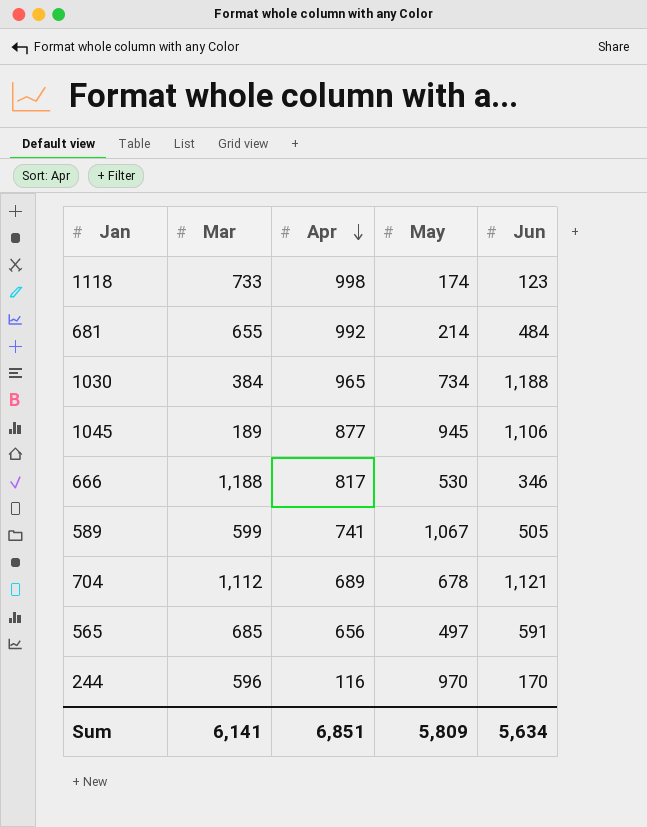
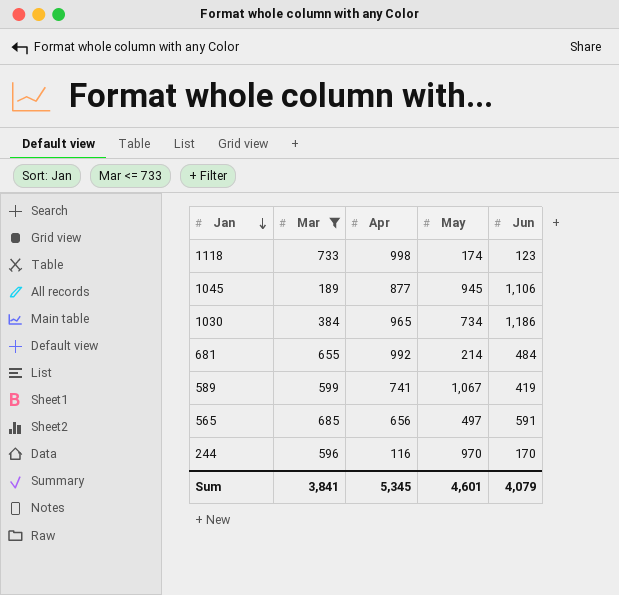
filter: none -> Mar <= 733
row order: Apr descending -> Jan descending
1030 | Jun: 1,188 -> 1,186
589 | Jun: 505 -> 419
Sum | Mar: 6,141 -> 3,841
Sum | Apr: 6,851 -> 5,345
Sum | May: 5,809 -> 4,601
Sum | Jun: 5,634 -> 4,079

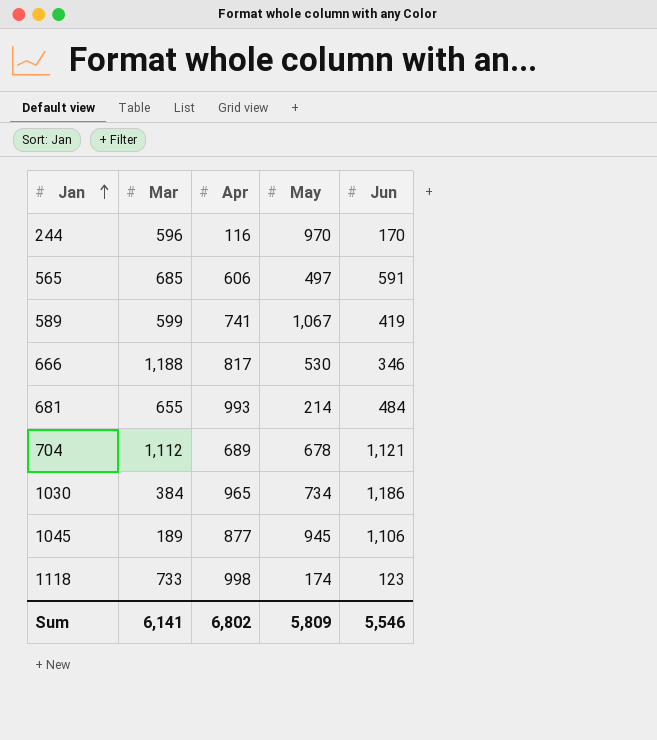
filter: Mar <= 733 -> none
row order: Jan descending -> Jan ascending
565 | Apr: 656 -> 606
681 | Apr: 992 -> 993
Sum | Mar: 3,841 -> 6,141
Sum | Apr: 5,345 -> 6,802
Sum | May: 4,601 -> 5,809
Sum | Jun: 4,079 -> 5,546

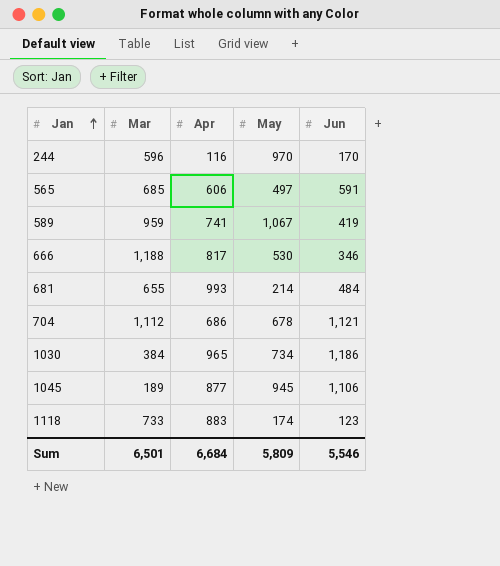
589 | Mar: 599 -> 959
704 | Apr: 689 -> 686
1118 | Apr: 998 -> 883
Sum | Mar: 6,141 -> 6,501
Sum | Apr: 6,802 -> 6,684

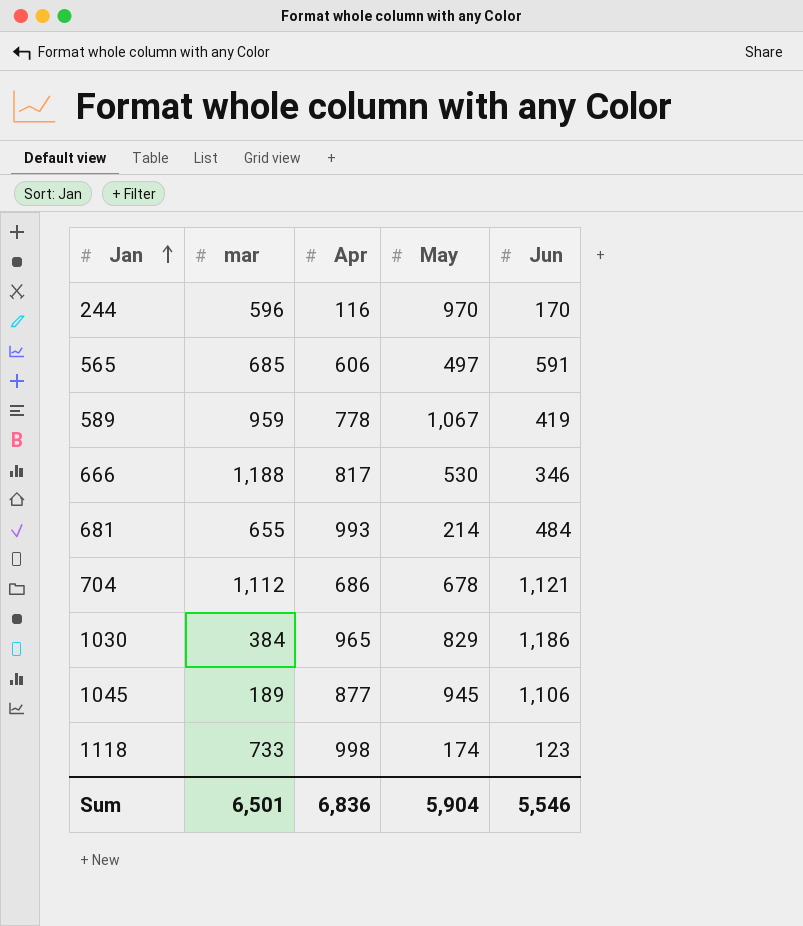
column name: Mar -> mar
589 | Apr: 741 -> 778
1030 | May: 734 -> 829
1118 | Apr: 883 -> 998
Sum | Apr: 6,684 -> 6,836
Sum | May: 5,809 -> 5,904

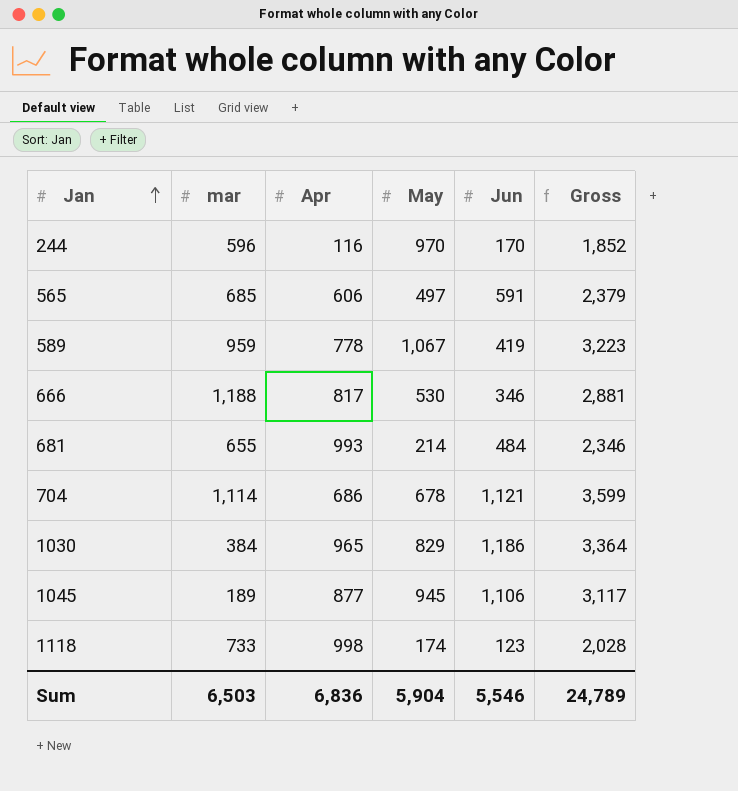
column Gross | formula: none -> [mar] + [Apr] + [May] + [Jun]
704 | mar: 1,112 -> 1,114
Sum | mar: 6,501 -> 6,503

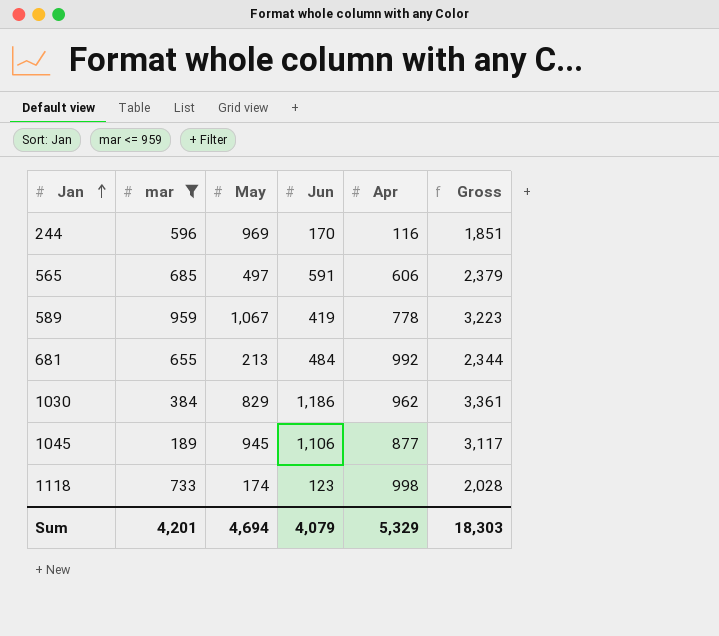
filter: none -> mar <= 959
column Apr | position: 3 -> 5
244 | May: 970 -> 969
244 | Gross: 1,852 -> 1,851
681 | May: 214 -> 213
681 | Apr: 993 -> 992
681 | Gross: 2,346 -> 2,344
1030 | Apr: 965 -> 962
1030 | Gross: 3,364 -> 3,361
Sum | mar: 6,503 -> 4,201
Sum | May: 5,904 -> 4,694
Sum | Jun: 5,546 -> 4,079
Sum | Apr: 6,836 -> 5,329
Sum | Gross: 24,789 -> 18,303

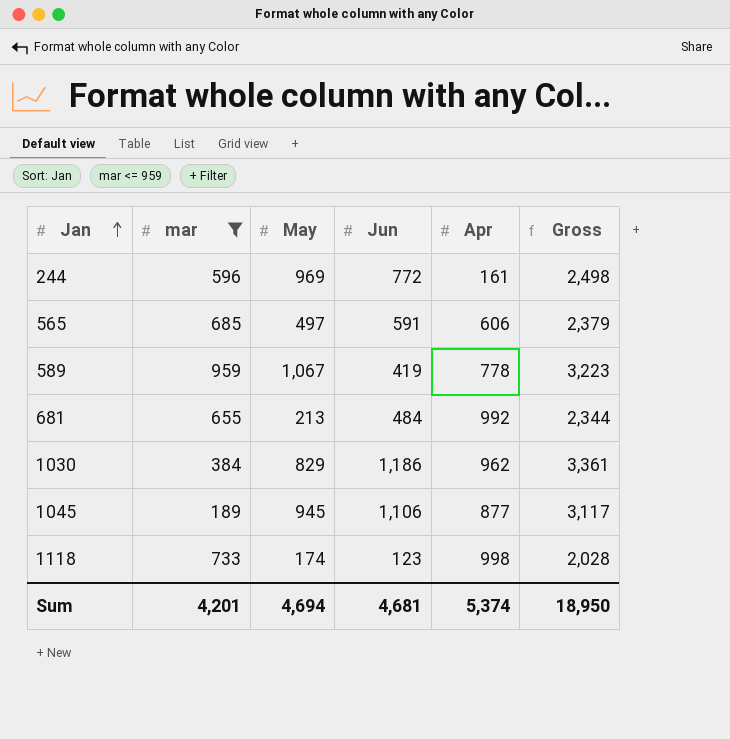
244 | Jun: 170 -> 772
244 | Apr: 116 -> 161
244 | Gross: 1,851 -> 2,498
Sum | Jun: 4,079 -> 4,681
Sum | Apr: 5,329 -> 5,374
Sum | Gross: 18,303 -> 18,950

